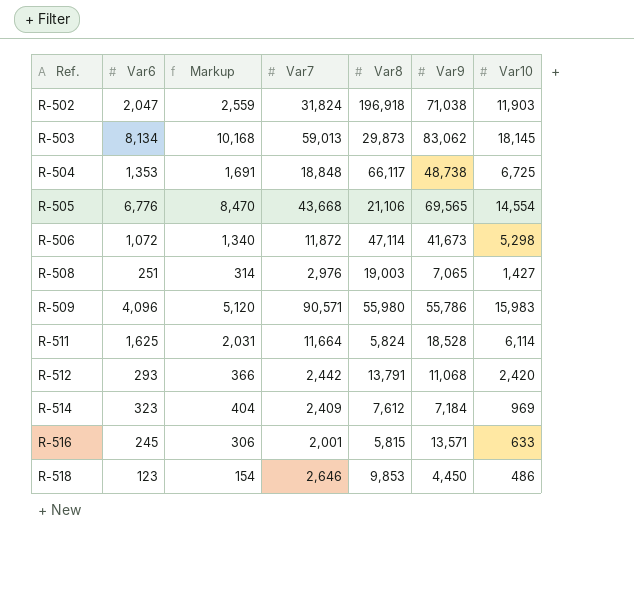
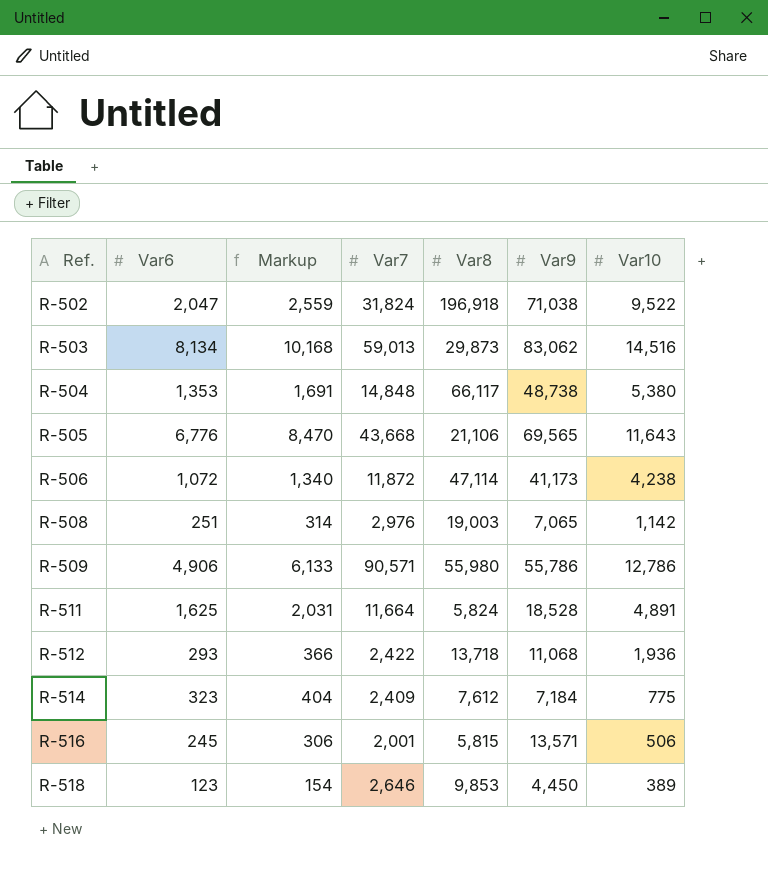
R-502 | Var10: 11,903 -> 9,522
R-503 | Var10: 18,145 -> 14,516
R-504 | Var7: 18,848 -> 14,848
R-504 | Var10: 6,725 -> 5,380
R-505 | Var10: 14,554 -> 11,643
R-506 | Var9: 41,673 -> 41,173
R-506 | Var10: 5,298 -> 4,238
R-508 | Var10: 1,427 -> 1,142
R-509 | Var6: 4,096 -> 4,906
R-509 | Markup: 5,120 -> 6,133
R-509 | Var10: 15,983 -> 12,786
R-511 | Var10: 6,114 -> 4,891
R-512 | Var7: 2,442 -> 2,422
R-512 | Var8: 13,791 -> 13,718
R-512 | Var10: 2,420 -> 1,936
R-514 | Var10: 969 -> 775
R-516 | Var10: 633 -> 506
R-518 | Var10: 486 -> 389

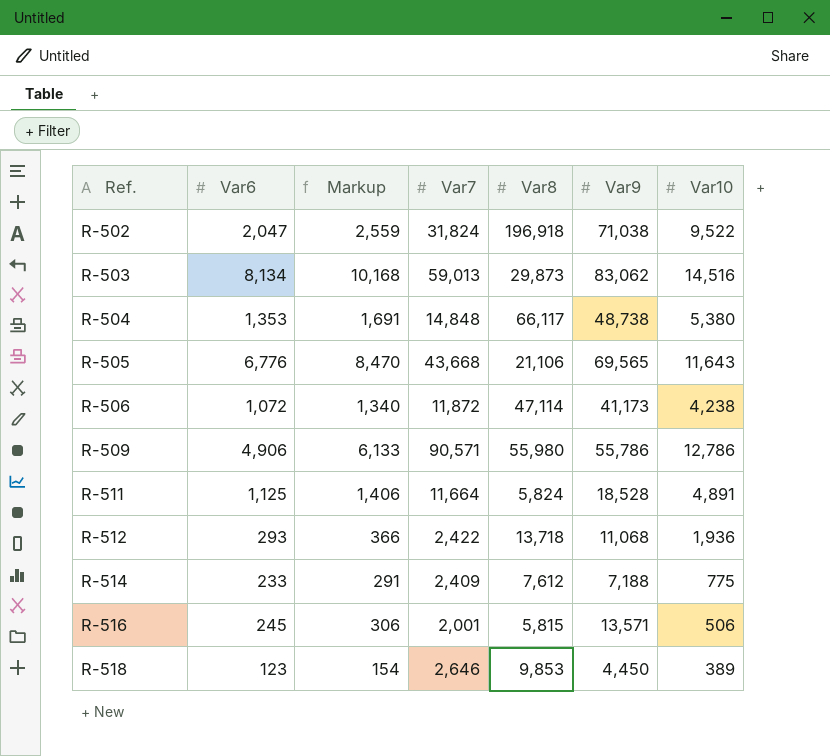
row R-508: 251 | 314 | 2,976 | 19,003 | 7,065 | 1,142 -> none
R-511 | Var6: 1,625 -> 1,125
R-511 | Markup: 2,031 -> 1,406
R-514 | Var6: 323 -> 233
R-514 | Markup: 404 -> 291
R-514 | Var9: 7,184 -> 7,188

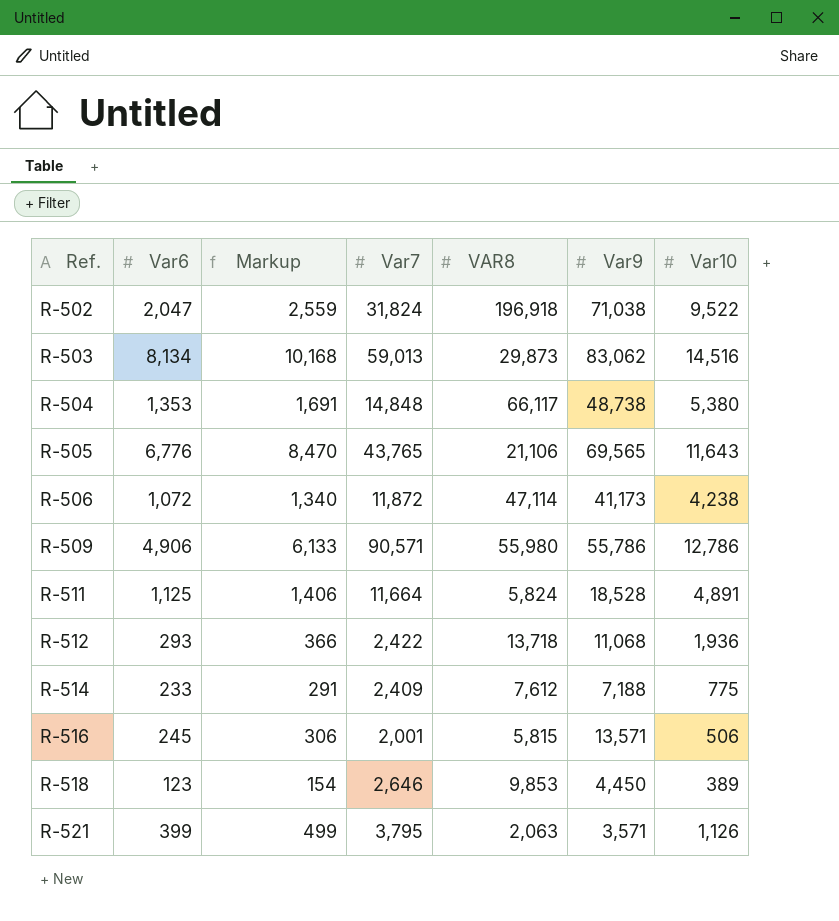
column name: Var8 -> VAR8
R-505 | Var7: 43,668 -> 43,765
row R-521: none -> 399 | 499 | 3,795 | 2,063 | 3,571 | 1,126

